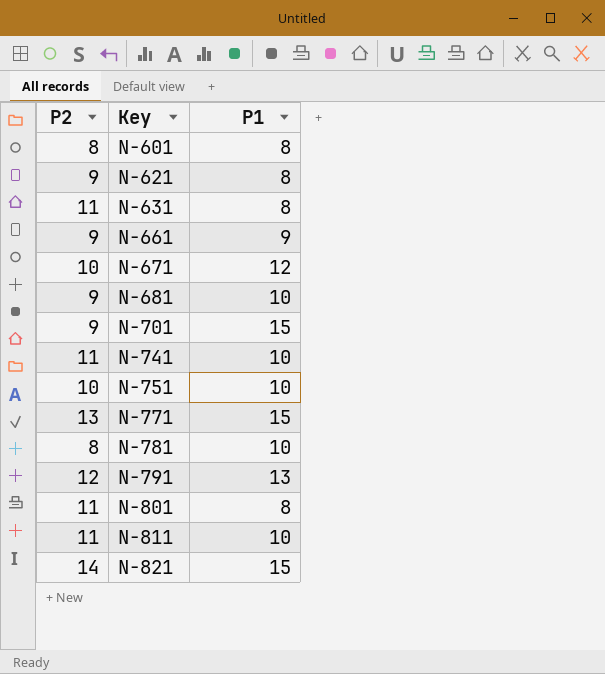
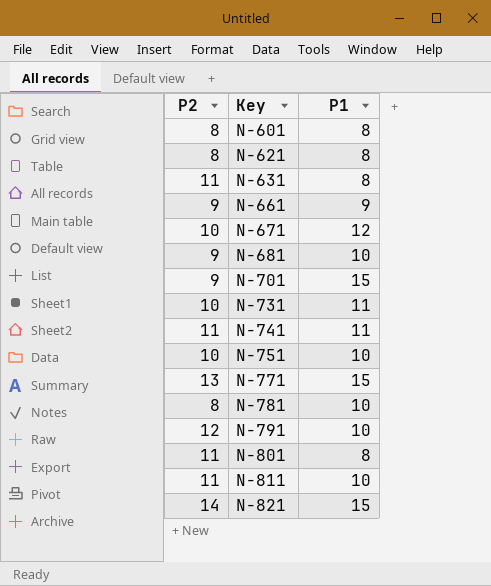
N-621 | P2: 9 -> 8
row N-731: none -> 10 | 11
N-741 | P1: 10 -> 11
N-791 | P1: 13 -> 10

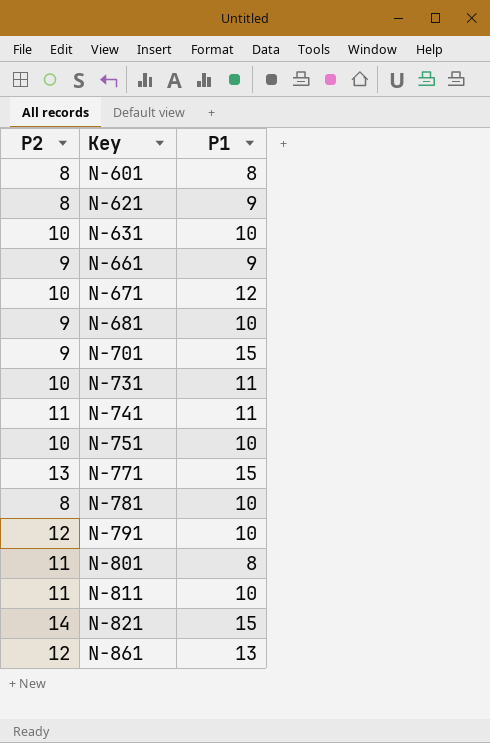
N-621 | P1: 8 -> 9
N-631 | P2: 11 -> 10
N-631 | P1: 8 -> 10
row N-861: none -> 12 | 13

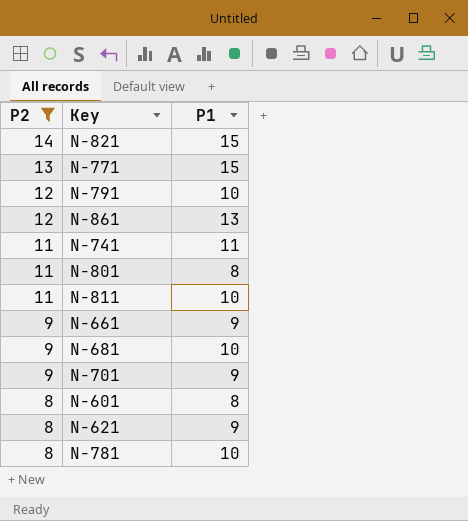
filter: none -> P2 != 10
row order: Key ascending -> P2 descending
N-701 | P1: 15 -> 9

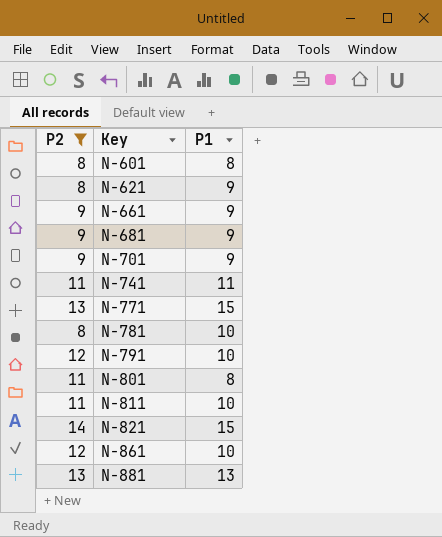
row order: P2 descending -> Key ascending
N-681 | P1: 10 -> 9
N-861 | P1: 13 -> 10
row N-881: none -> 13 | 13

